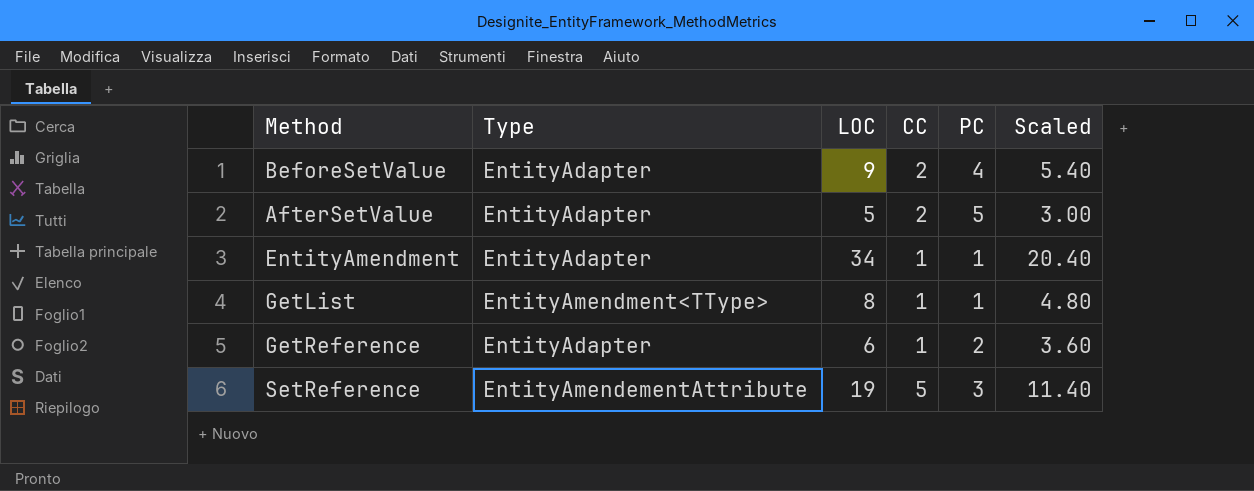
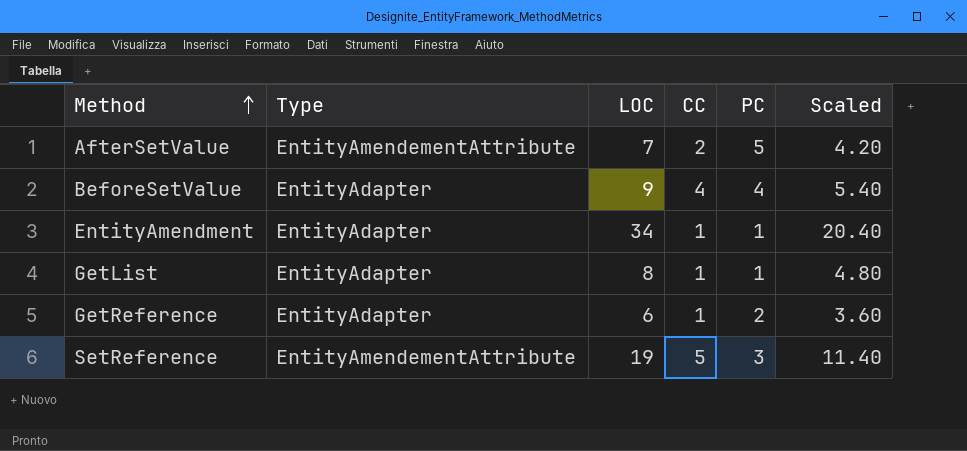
row order: none -> Method ascending
AfterSetValue | Type: EntityAdapter -> EntityAmendementAttribute
AfterSetValue | LOC: 5 -> 7
AfterSetValue | Scaled: 3.00 -> 4.20
BeforeSetValue | CC: 2 -> 4
GetList | Type: EntityAmendment<TType> -> EntityAdapter

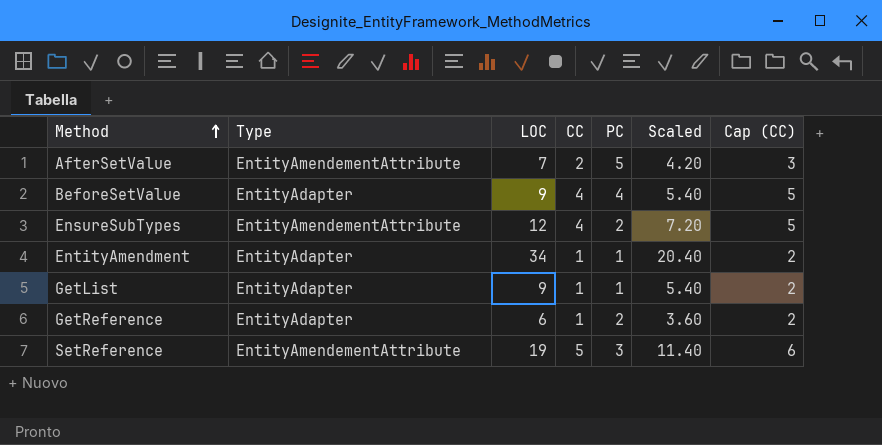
column Cap (CC) | formula: none -> [CC] + 1
row EnsureSubTypes: none -> EntityAmendementAttribute | 12 | 4 | 2 | 7.20 | 5
GetList | LOC: 8 -> 9
GetList | Scaled: 4.80 -> 5.40

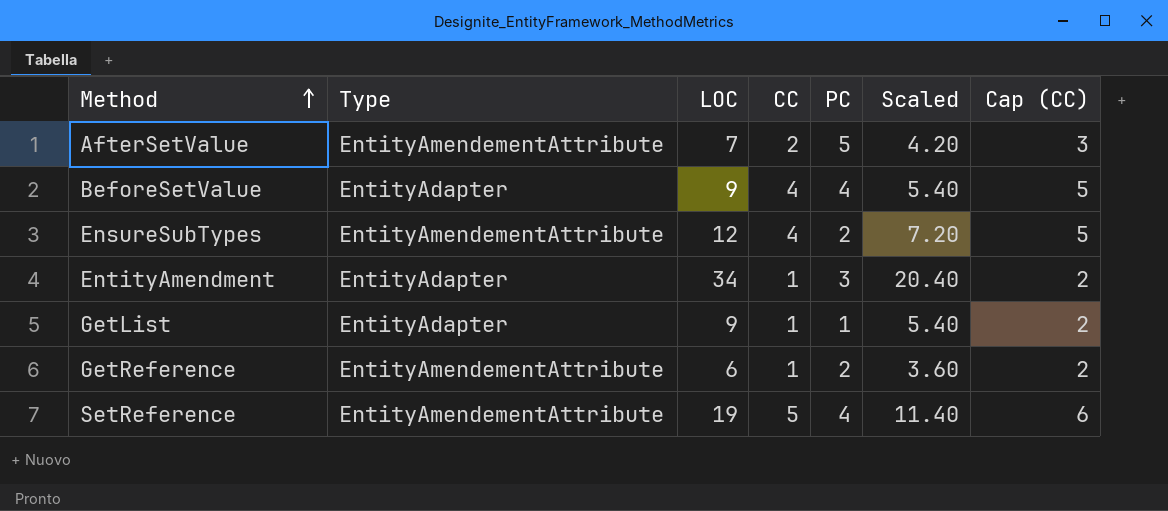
EntityAmendment | PC: 1 -> 3
GetReference | Type: EntityAdapter -> EntityAmendementAttribute
SetReference | PC: 3 -> 4

